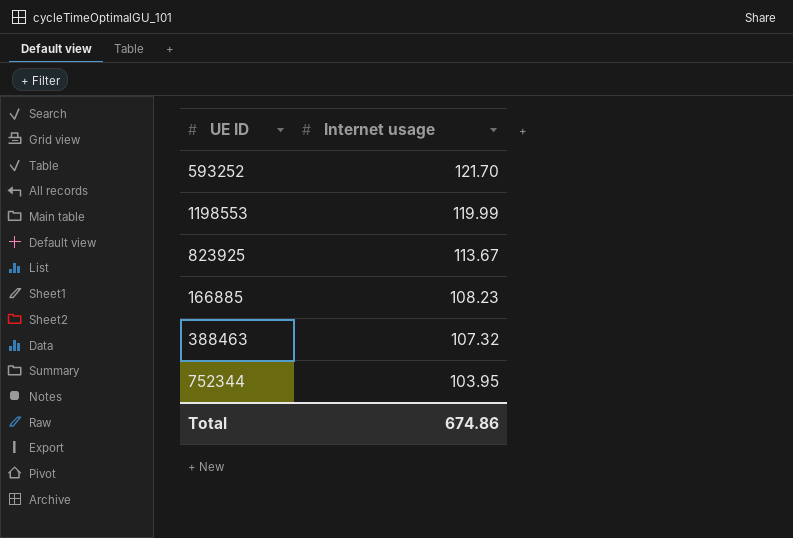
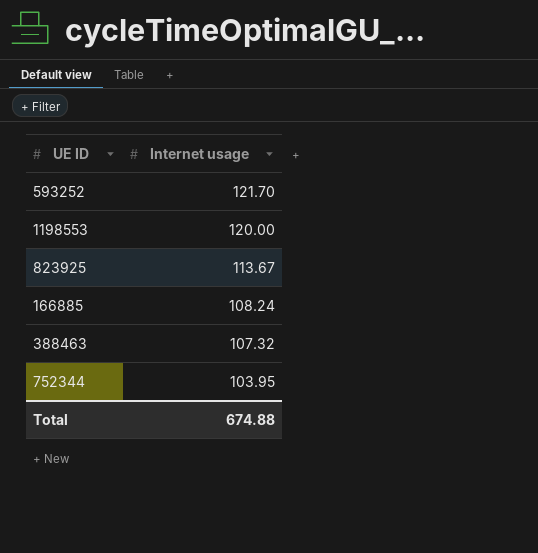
1198553 | Internet usage: 119.99 -> 120.00
166885 | Internet usage: 108.23 -> 108.24
Total | Internet usage: 674.86 -> 674.88

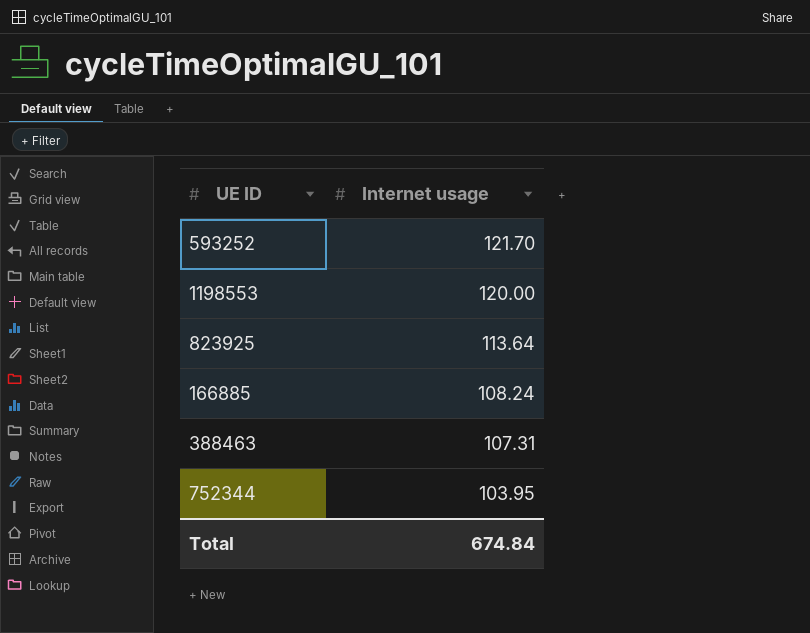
823925 | Internet usage: 113.67 -> 113.64
388463 | Internet usage: 107.32 -> 107.31
Total | Internet usage: 674.88 -> 674.84

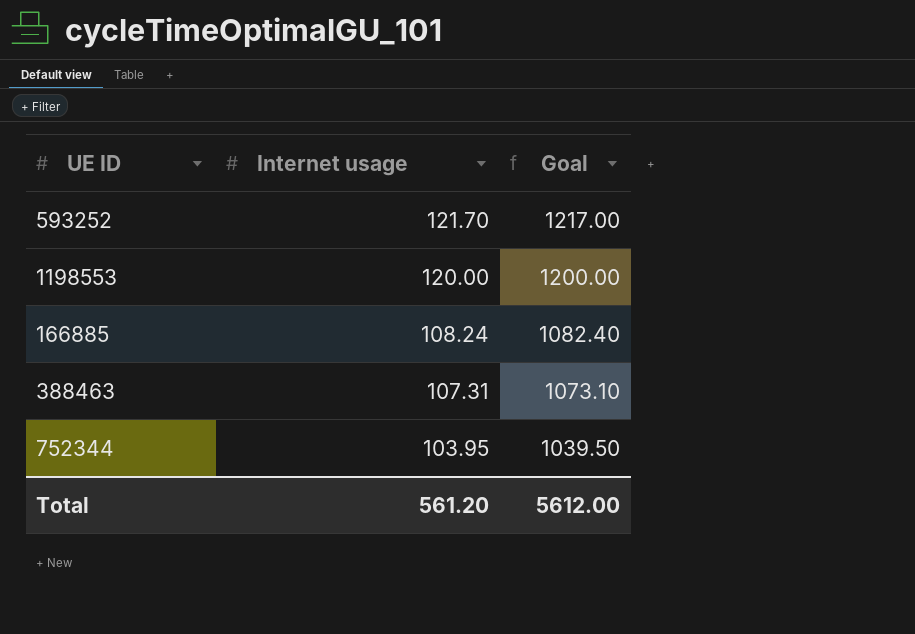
column Goal | formula: none -> [Internet usage] * 10
row 823925: 113.64 -> none
Total | Internet usage: 674.84 -> 561.20

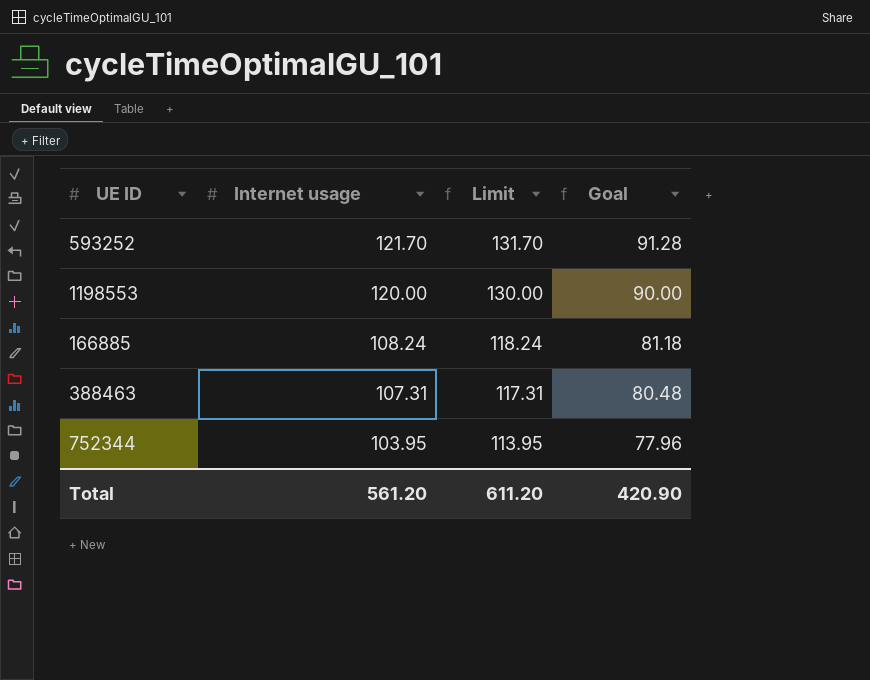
column Limit | formula: none -> [Internet usage] + 10
column Goal | formula: [Internet usage] * 10 -> [Internet usage] * 0.75
Total | Goal: 5612.00 -> 420.90

